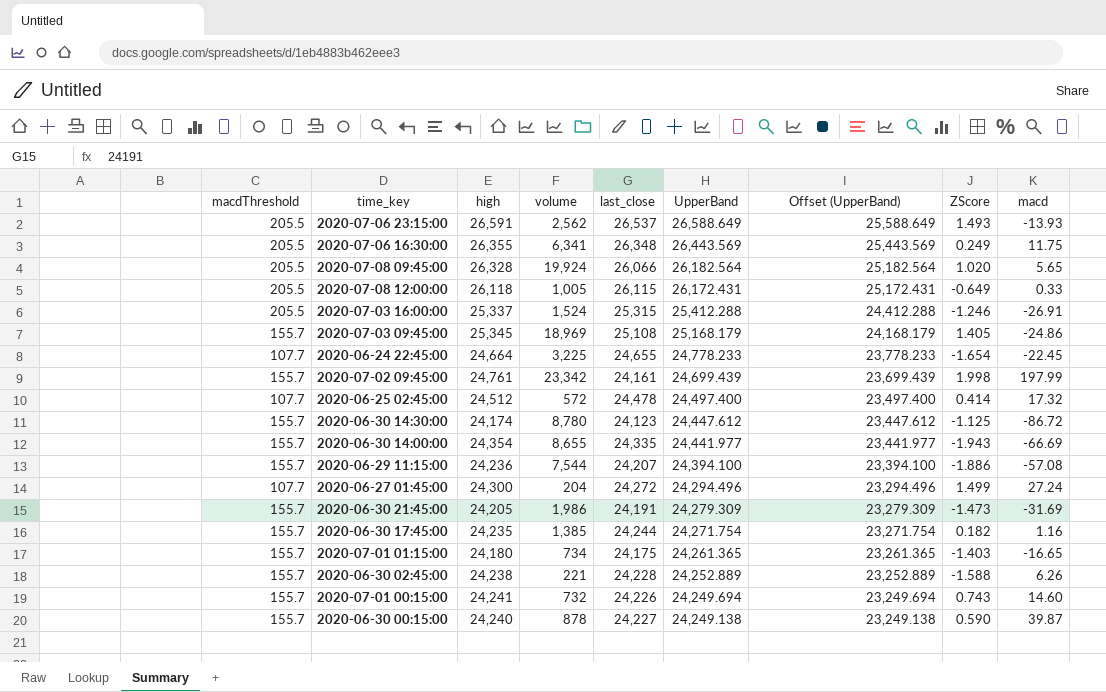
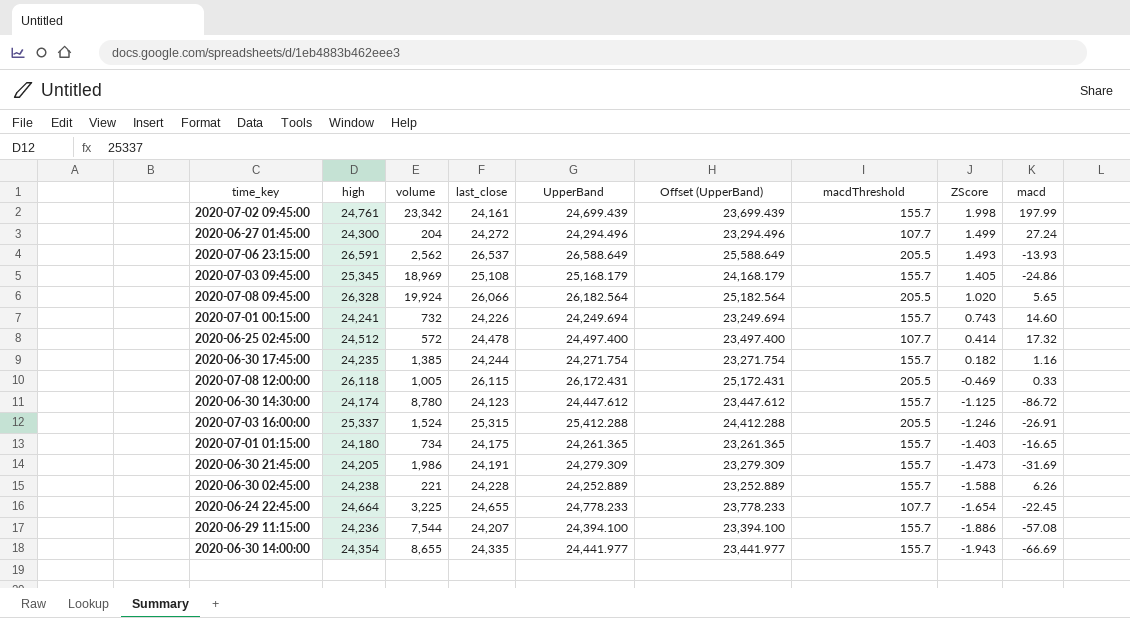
row order: UpperBand descending -> ZScore descending
column macdThreshold | position: 1 -> 7
row 2020-07-06 16:30:00: 205.5 | 26,355 | 6,341 | 26,348 | 26,443.569 | 25,443.569 | 0.249 | 11.75 -> none
row 2020-06-30 00:15:00: 155.7 | 24,240 | 878 | 24,227 | 24,249.138 | 23,249.138 | 0.590 | 39.87 -> none
2020-07-08 12:00:00 | ZScore: -0.649 -> -0.469

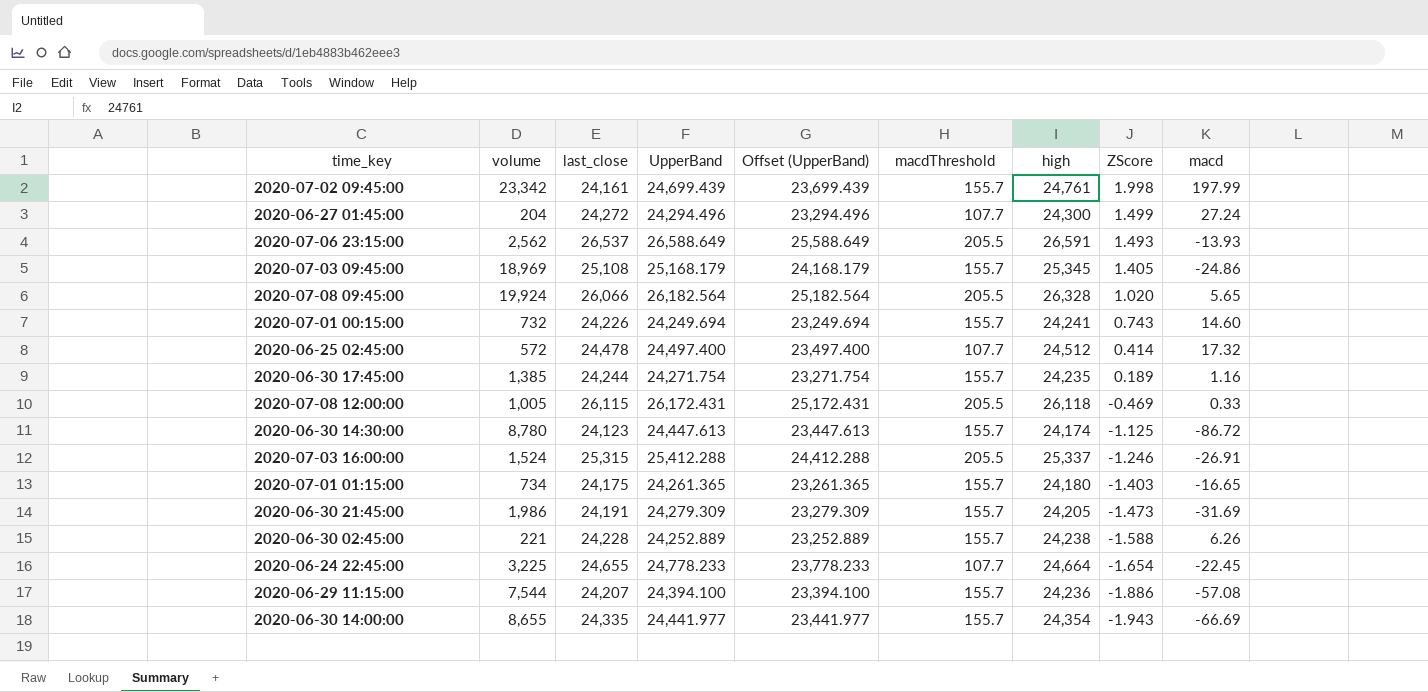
column high | position: 2 -> 7
2020-06-30 17:45:00 | ZScore: 0.182 -> 0.189
2020-06-30 14:30:00 | UpperBand: 24,447.612 -> 24,447.613
2020-06-30 14:30:00 | Offset (UpperBand): 23,447.612 -> 23,447.613

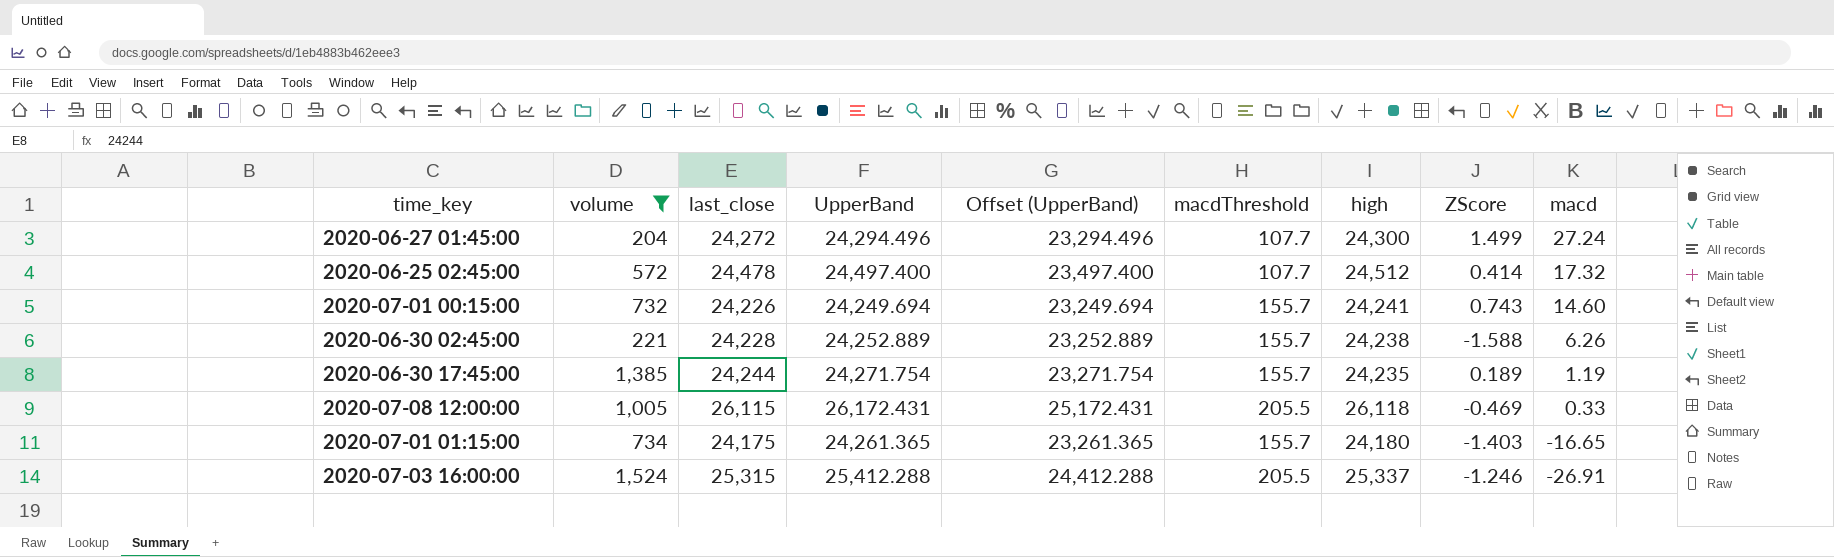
filter: none -> volume <= 1,524
row order: ZScore descending -> macd descending
2020-06-30 17:45:00 | macd: 1.16 -> 1.19

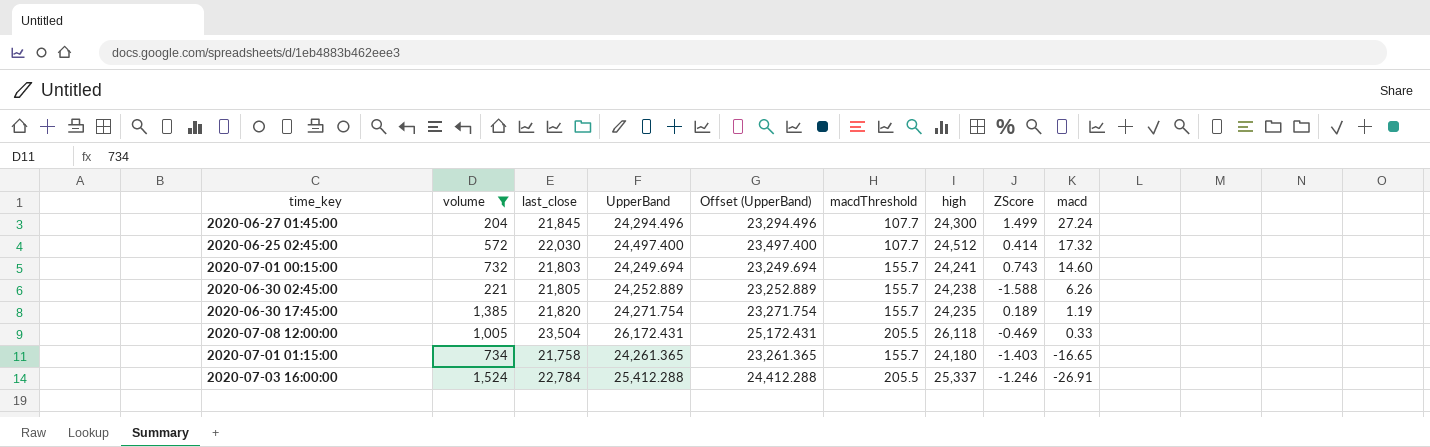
2020-06-27 01:45:00 | last_close: 24,272 -> 21,845
2020-06-25 02:45:00 | last_close: 24,478 -> 22,030
2020-07-01 00:15:00 | last_close: 24,226 -> 21,803
2020-06-30 02:45:00 | last_close: 24,228 -> 21,805
2020-06-30 17:45:00 | last_close: 24,244 -> 21,820
2020-07-08 12:00:00 | last_close: 26,115 -> 23,504
2020-07-01 01:15:00 | last_close: 24,175 -> 21,758
2020-07-03 16:00:00 | last_close: 25,315 -> 22,784

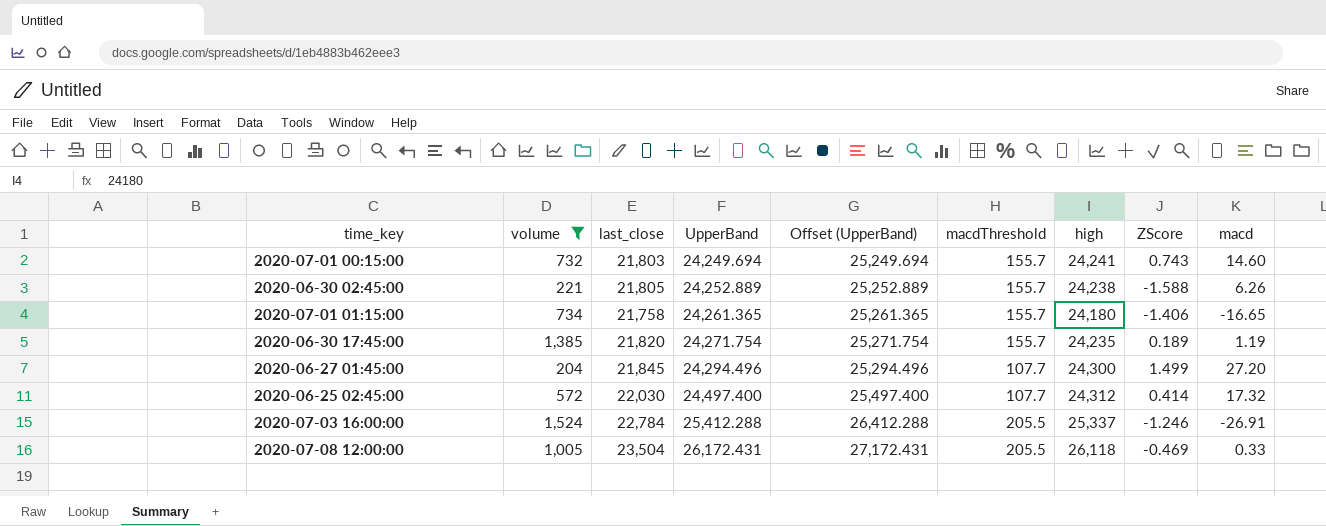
row order: macd descending -> UpperBand ascending
column Offset (UpperBand) | formula: [UpperBand] - 1000 -> [UpperBand] + 1000
2020-07-01 01:15:00 | ZScore: -1.403 -> -1.406
2020-06-27 01:45:00 | macd: 27.24 -> 27.20
2020-06-25 02:45:00 | high: 24,512 -> 24,312

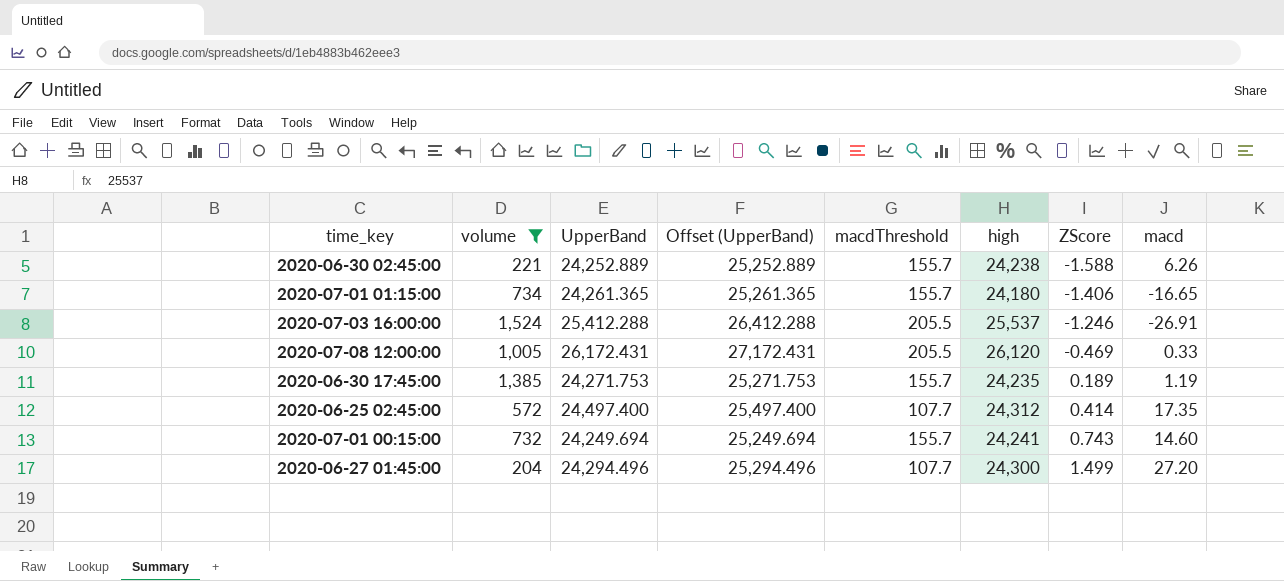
row order: UpperBand ascending -> ZScore ascending
column last_close | position: 3 -> none
2020-07-03 16:00:00 | high: 25,337 -> 25,537
2020-07-08 12:00:00 | high: 26,118 -> 26,120
2020-06-30 17:45:00 | UpperBand: 24,271.754 -> 24,271.753
2020-06-30 17:45:00 | Offset (UpperBand): 25,271.754 -> 25,271.753
2020-06-25 02:45:00 | macd: 17.32 -> 17.35

